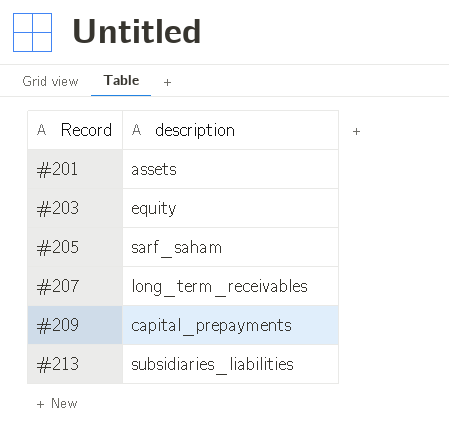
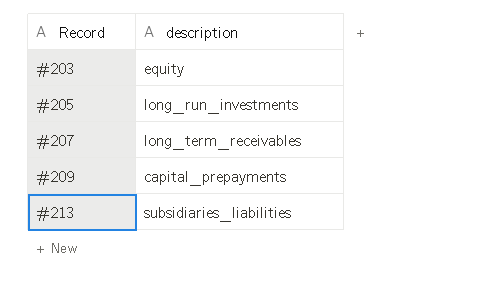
row #201: assets -> none
#205 | description: sarf_saham -> long_run_investments

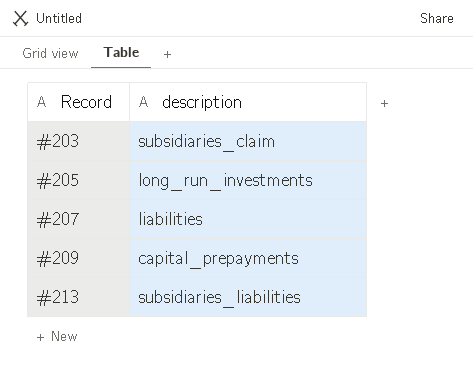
#203 | description: equity -> subsidiaries_claim
#207 | description: long_term_receivables -> liabilities

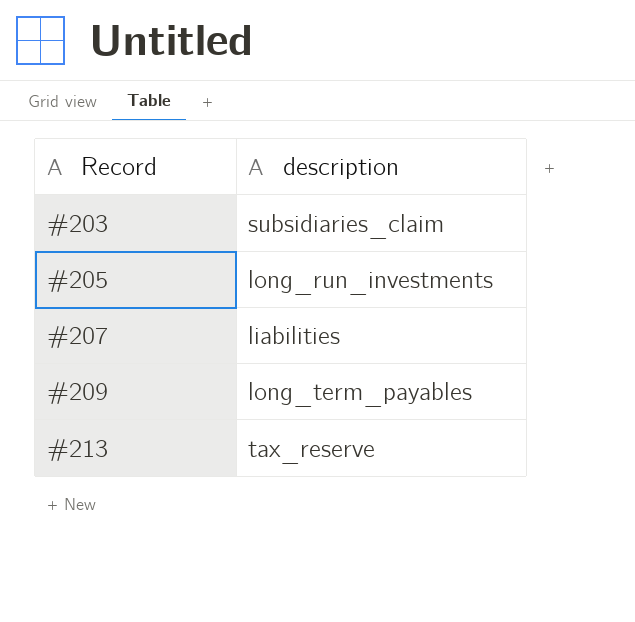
#209 | description: capital_prepayments -> long_term_payables
#213 | description: subsidiaries_liabilities -> tax_reserve

